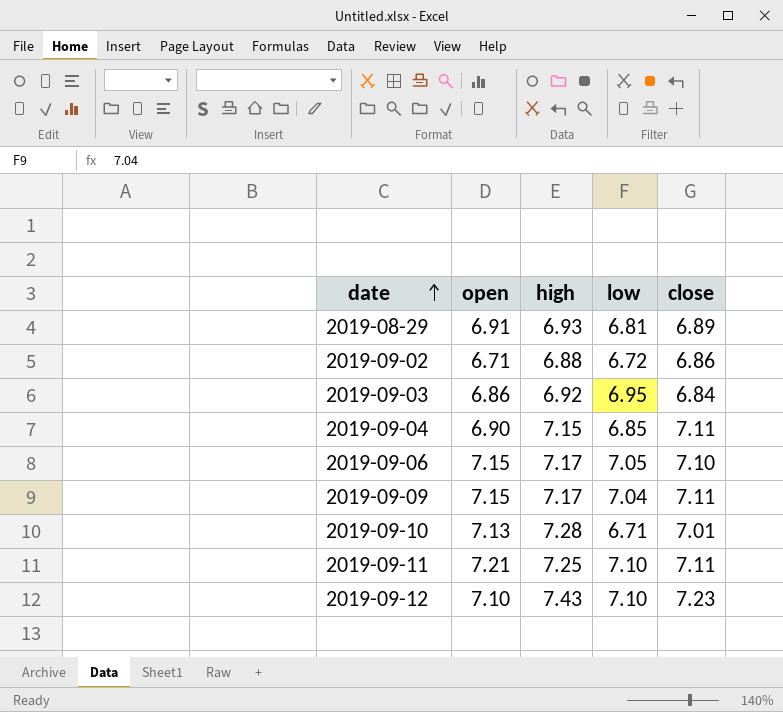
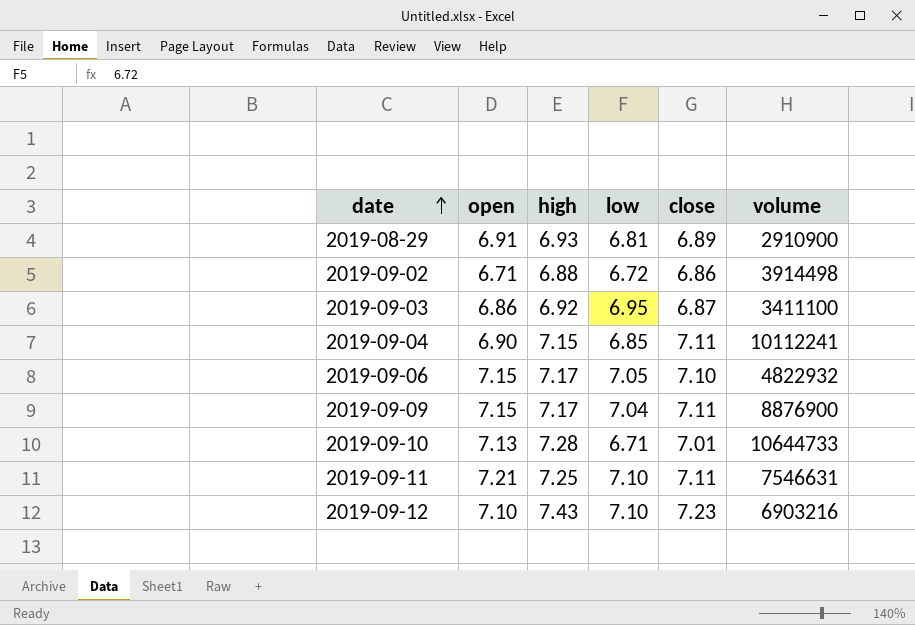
column volume | position: none -> 6
2019-09-03 | close: 6.84 -> 6.87

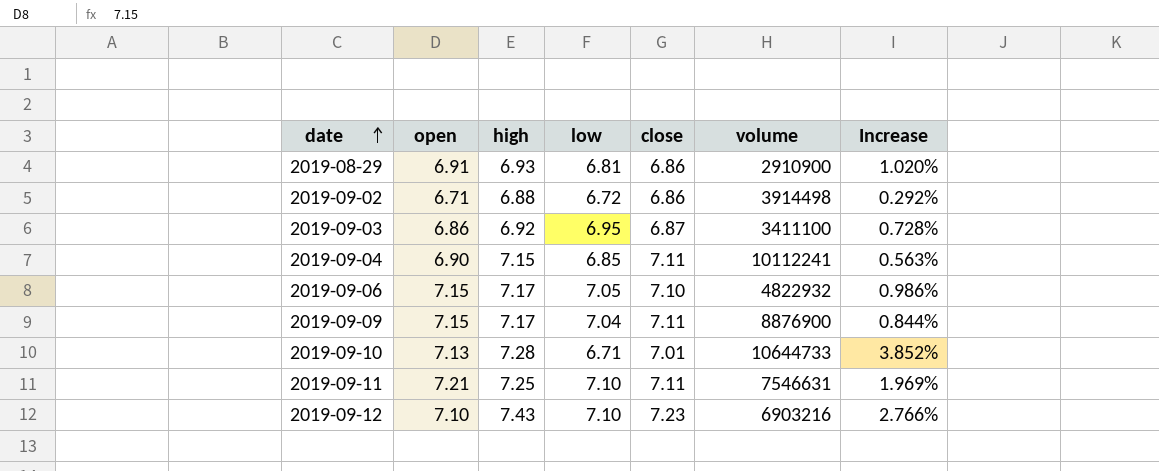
column Increase | formula: none -> ([high] - [close]) / [close]
2019-08-29 | close: 6.89 -> 6.86

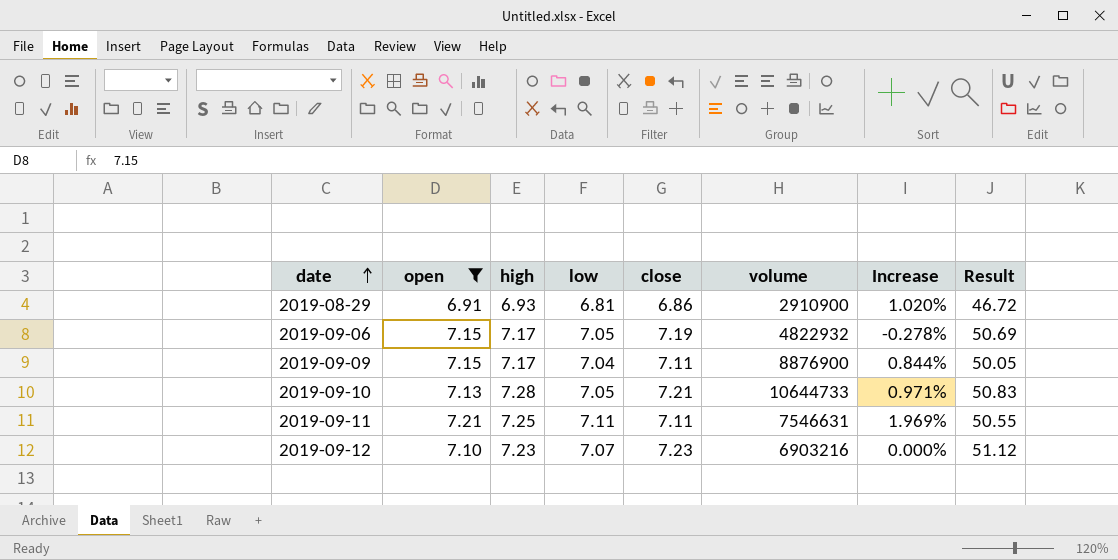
filter: none -> open >= 6.91
column Result | formula: none -> [low] * [close]
2019-09-06 | close: 7.10 -> 7.19
2019-09-06 | Increase: 0.986% -> -0.278%
2019-09-10 | low: 6.71 -> 7.05
2019-09-10 | close: 7.01 -> 7.21
2019-09-10 | Increase: 3.852% -> 0.971%
2019-09-11 | low: 7.10 -> 7.11
2019-09-12 | high: 7.43 -> 7.23
2019-09-12 | low: 7.10 -> 7.07
2019-09-12 | Increase: 2.766% -> 0.000%

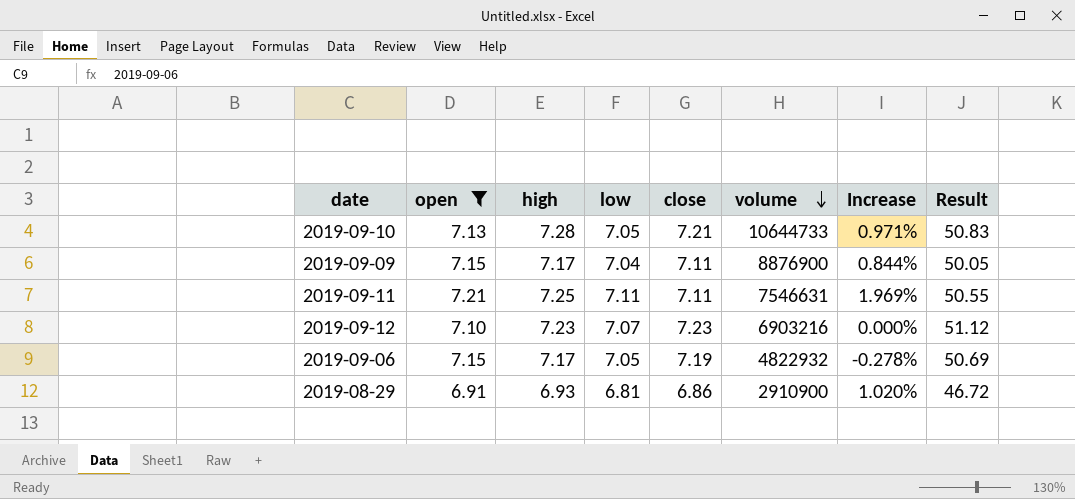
row order: date ascending -> volume descending

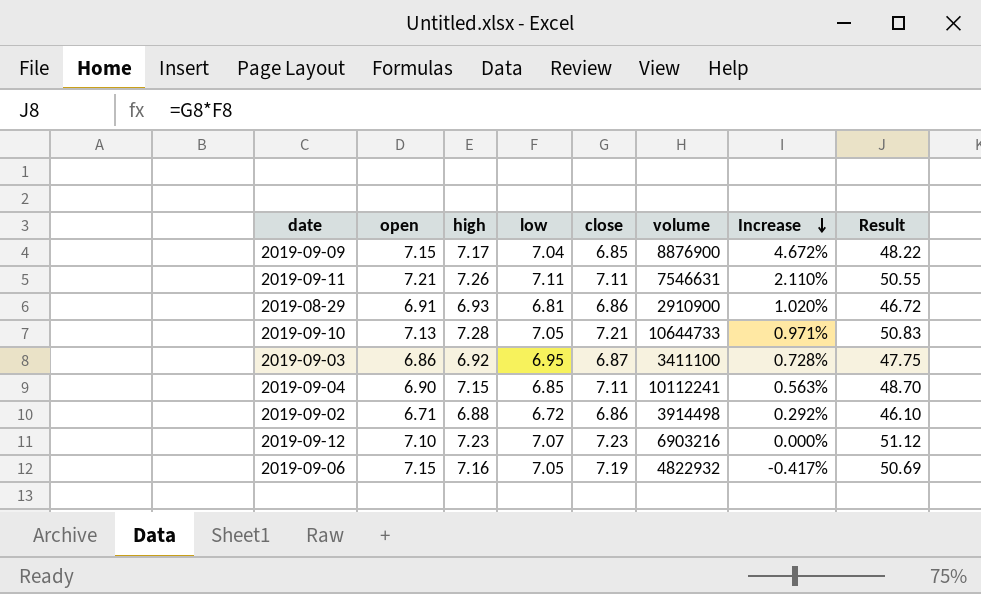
filter: open >= 6.91 -> none
row order: volume descending -> Increase descending
2019-09-09 | close: 7.11 -> 6.85
2019-09-09 | Increase: 0.844% -> 4.672%
2019-09-09 | Result: 50.05 -> 48.22
2019-09-11 | high: 7.25 -> 7.26
2019-09-11 | Increase: 1.969% -> 2.110%
2019-09-06 | high: 7.17 -> 7.16
2019-09-06 | Increase: -0.278% -> -0.417%

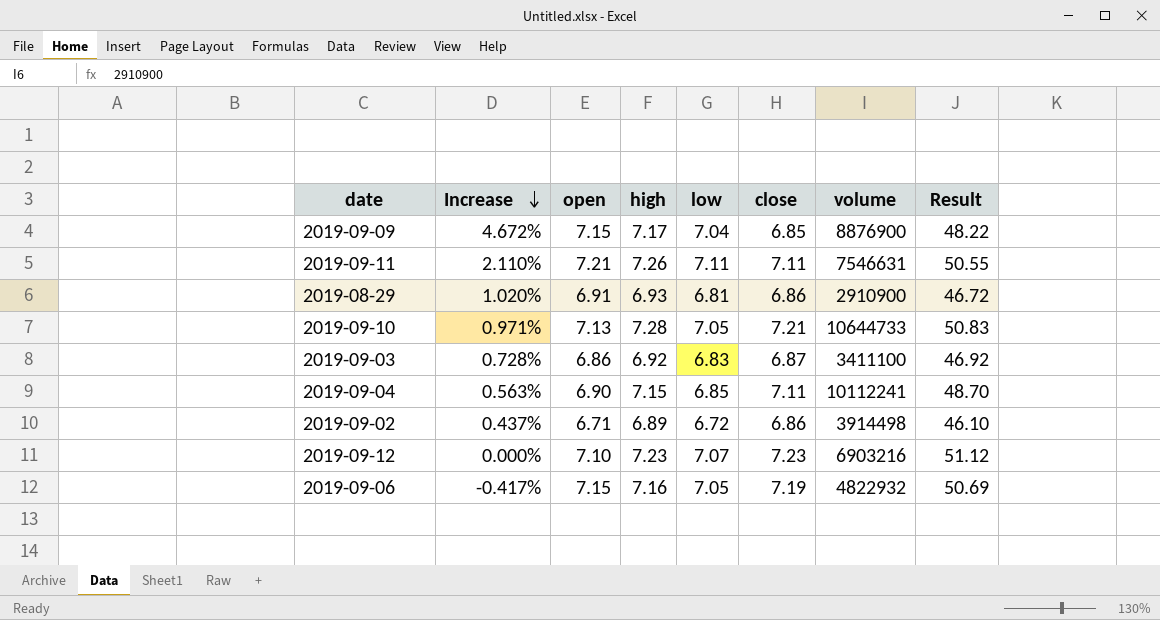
column Increase | position: 7 -> 2
2019-09-03 | low: 6.95 -> 6.83
2019-09-03 | Result: 47.75 -> 46.92
2019-09-02 | Increase: 0.292% -> 0.437%
2019-09-02 | high: 6.88 -> 6.89

